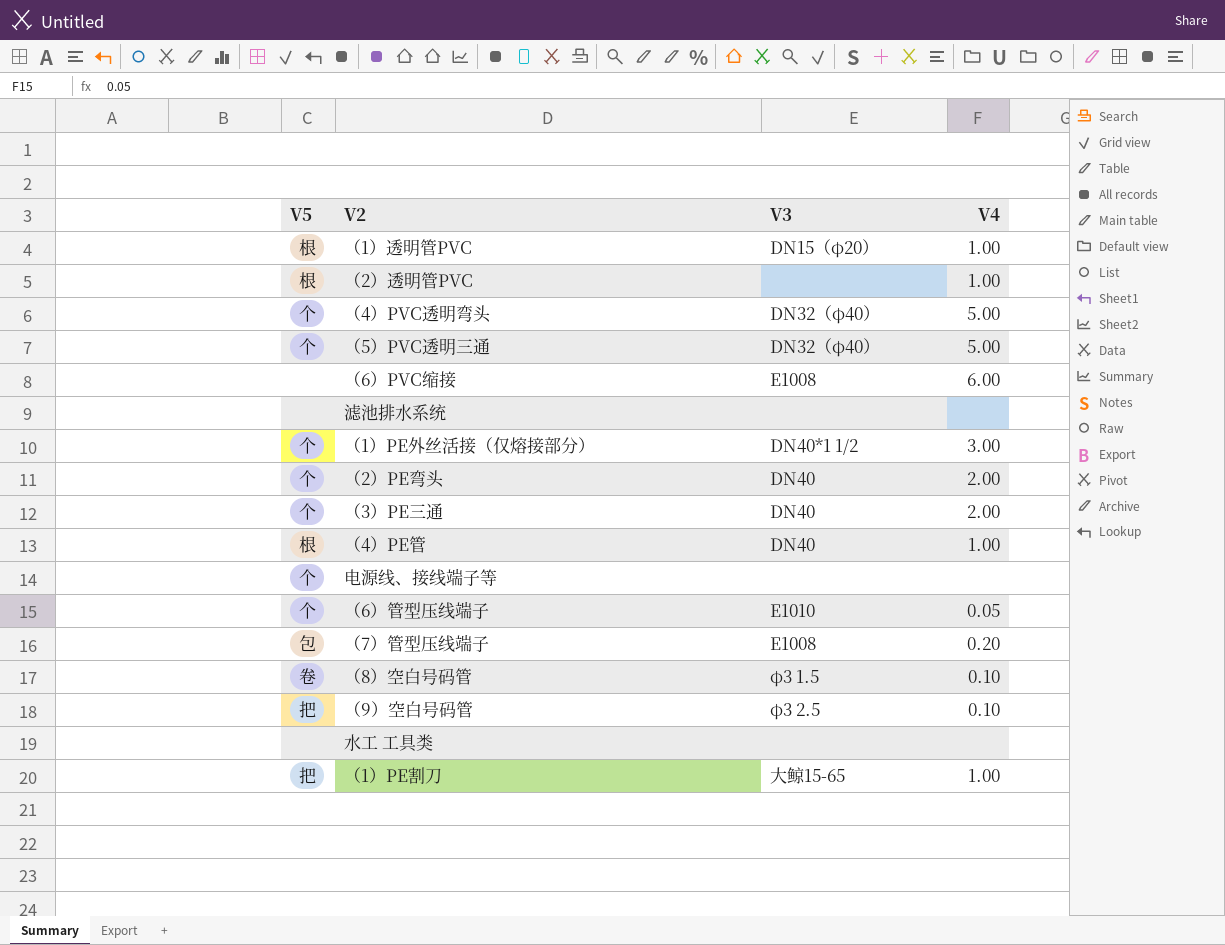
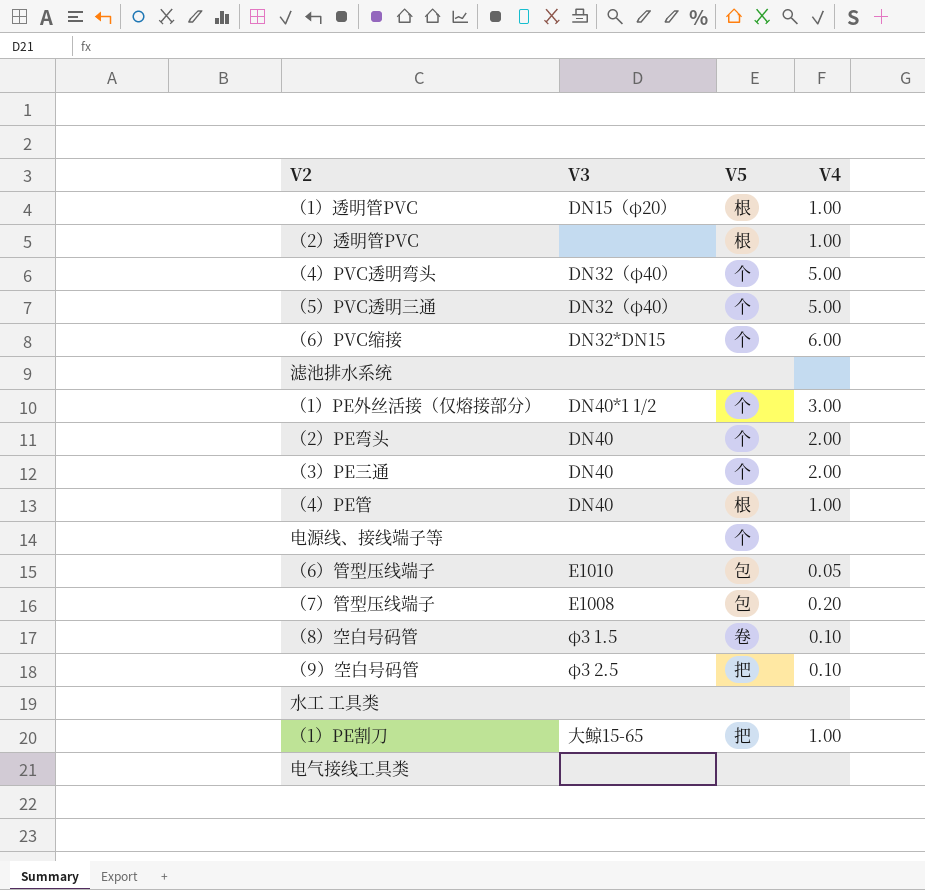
column V5 | position: 1 -> 3
（6）PVC缩接 | V3: E1008 -> DN32*DN15
（6）PVC缩接 | V5: none -> 个
（6）管型压线端子 | V5: 个 -> 包
row 电气接线工具类: none -> none | none | none

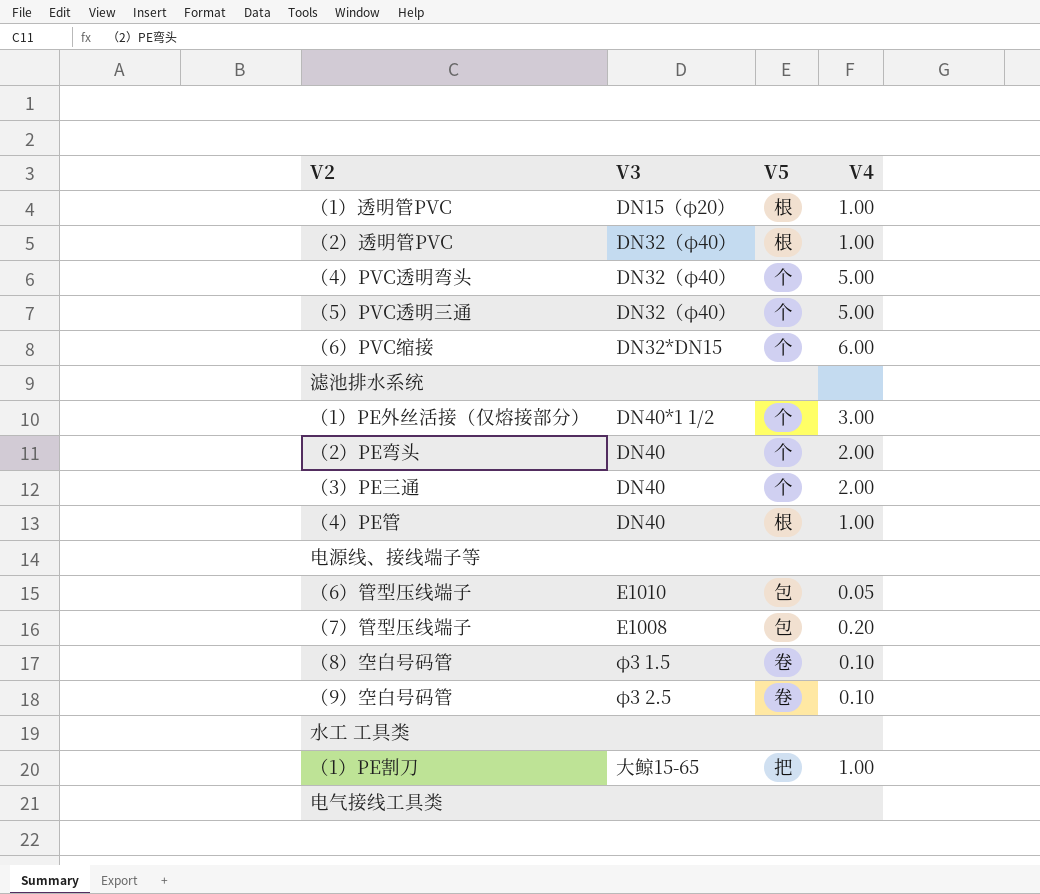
（2）透明管PVC | V3: none -> DN32（φ40）
电源线、接线端子等 | V5: 个 -> none
（9）空白号码管 | V5: 把 -> 卷

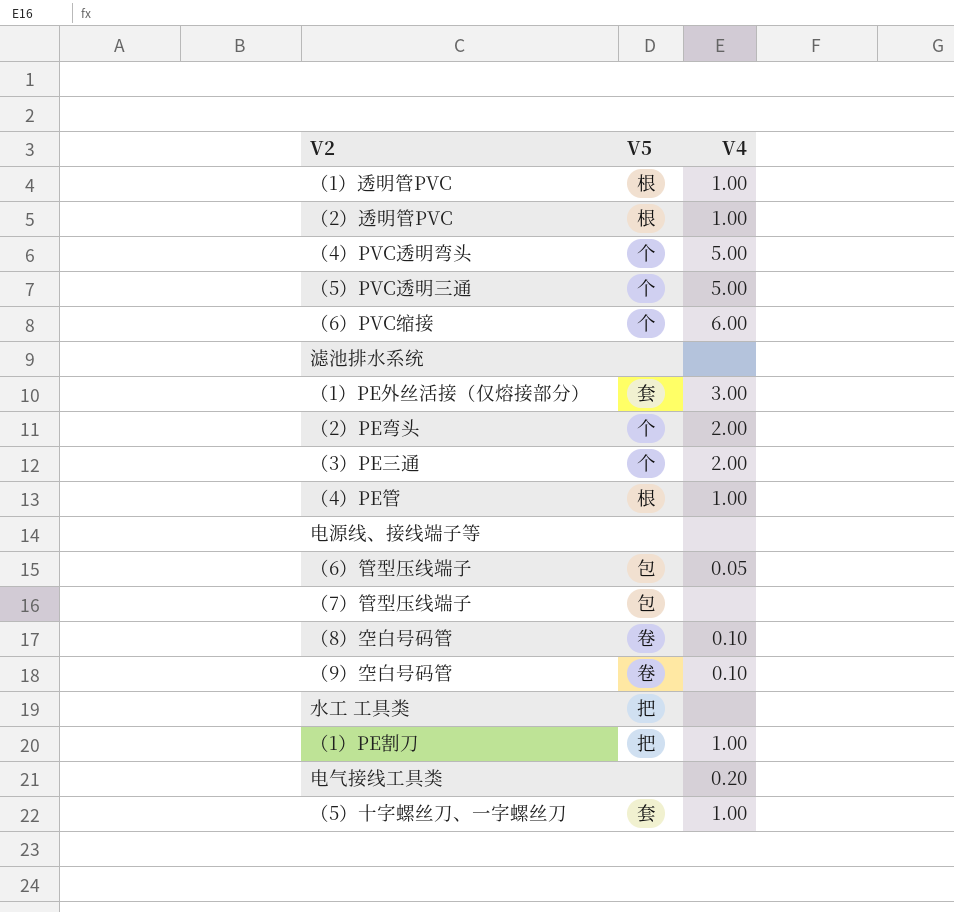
column V3 | position: 2 -> none
（1）PE外丝活接（仅熔接部分） | V5: 个 -> 套
（7）管型压线端子 | V4: 0.20 -> none
水工 工具类 | V5: none -> 把
电气接线工具类 | V4: none -> 0.20
row （5）十字螺丝刀、一字螺丝刀: none -> 套 | 1.00

